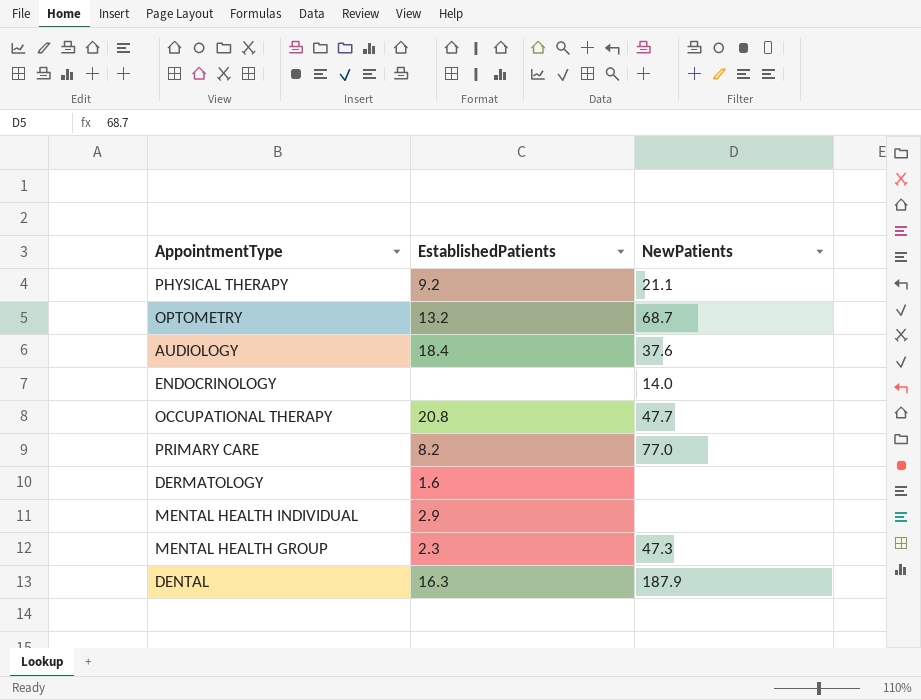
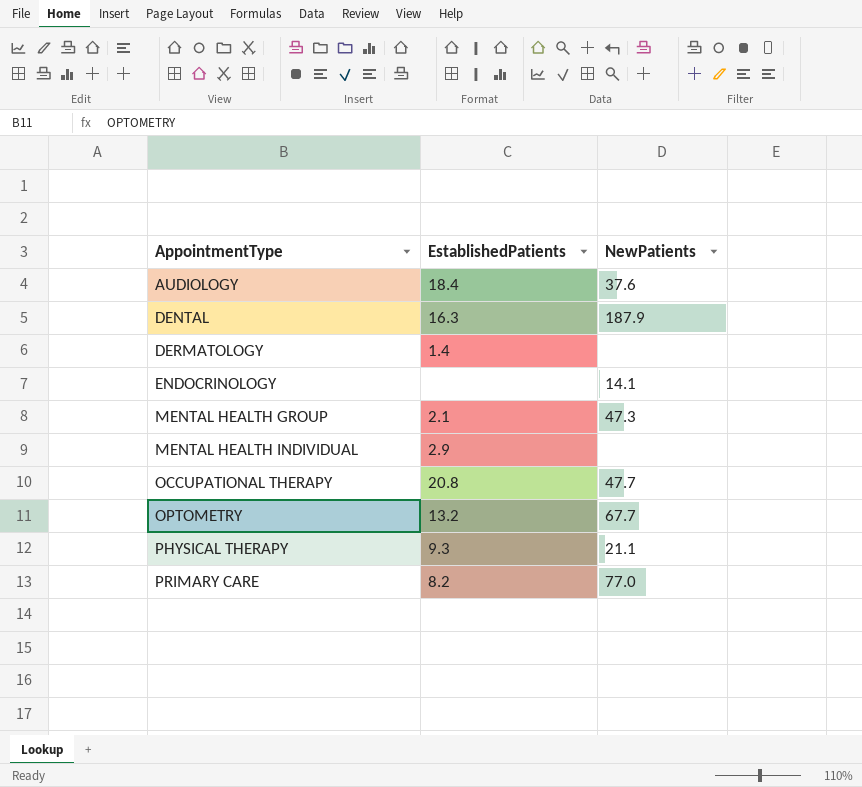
row order: none -> AppointmentType ascending
DERMATOLOGY | EstablishedPatients: 1.6 -> 1.4
ENDOCRINOLOGY | NewPatients: 14.0 -> 14.1
MENTAL HEALTH GROUP | EstablishedPatients: 2.3 -> 2.1
OPTOMETRY | NewPatients: 68.7 -> 67.7
PHYSICAL THERAPY | EstablishedPatients: 9.2 -> 9.3

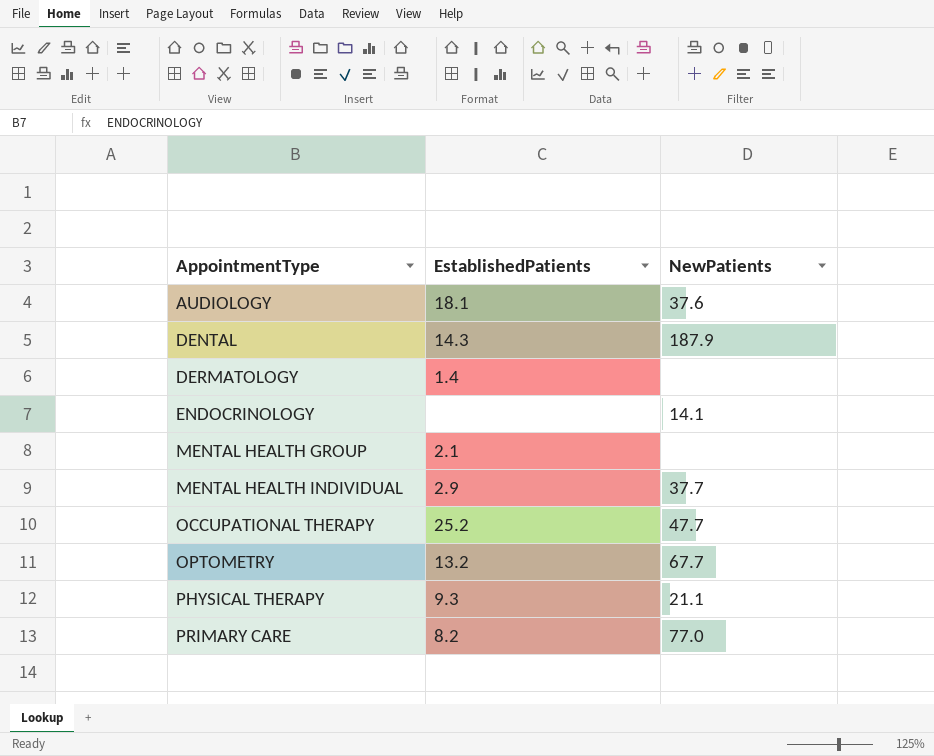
AUDIOLOGY | EstablishedPatients: 18.4 -> 18.1
DENTAL | EstablishedPatients: 16.3 -> 14.3
MENTAL HEALTH GROUP | NewPatients: 47.3 -> none
MENTAL HEALTH INDIVIDUAL | NewPatients: none -> 37.7
OCCUPATIONAL THERAPY | EstablishedPatients: 20.8 -> 25.2

